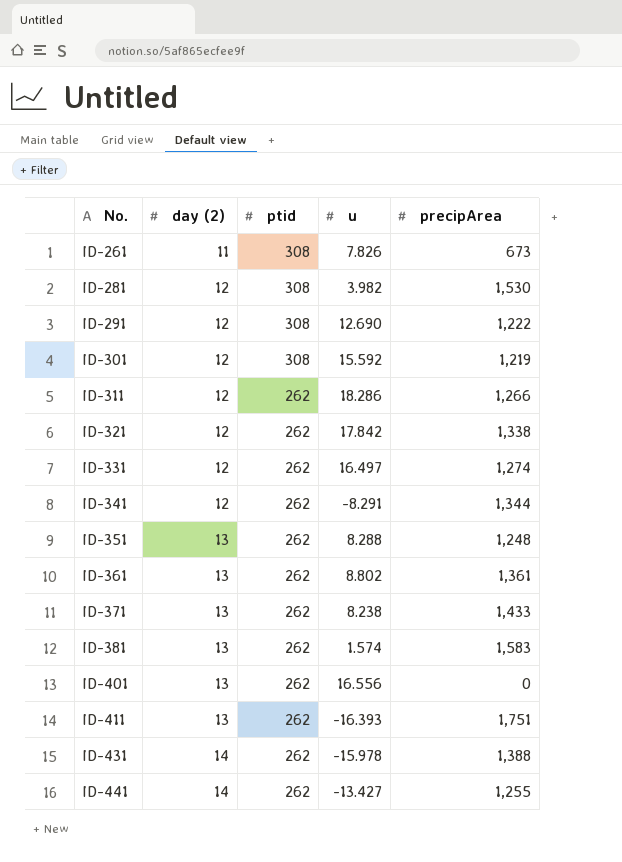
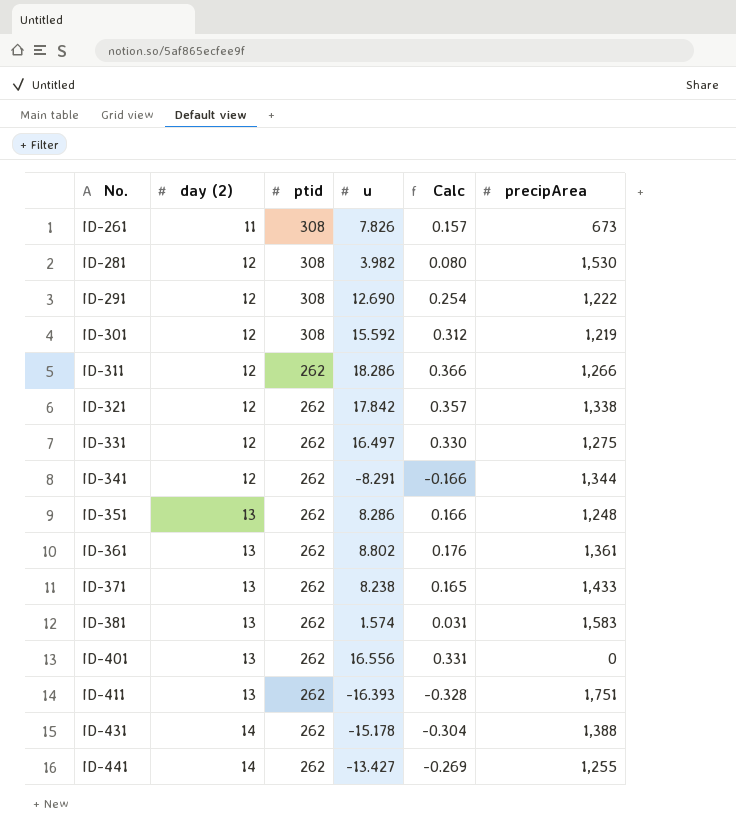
column Calc | formula: none -> [u] * 0.02
ID-331 | precipArea: 1,274 -> 1,275
ID-351 | u: 8.288 -> 8.286
ID-431 | u: -15.978 -> -15.178

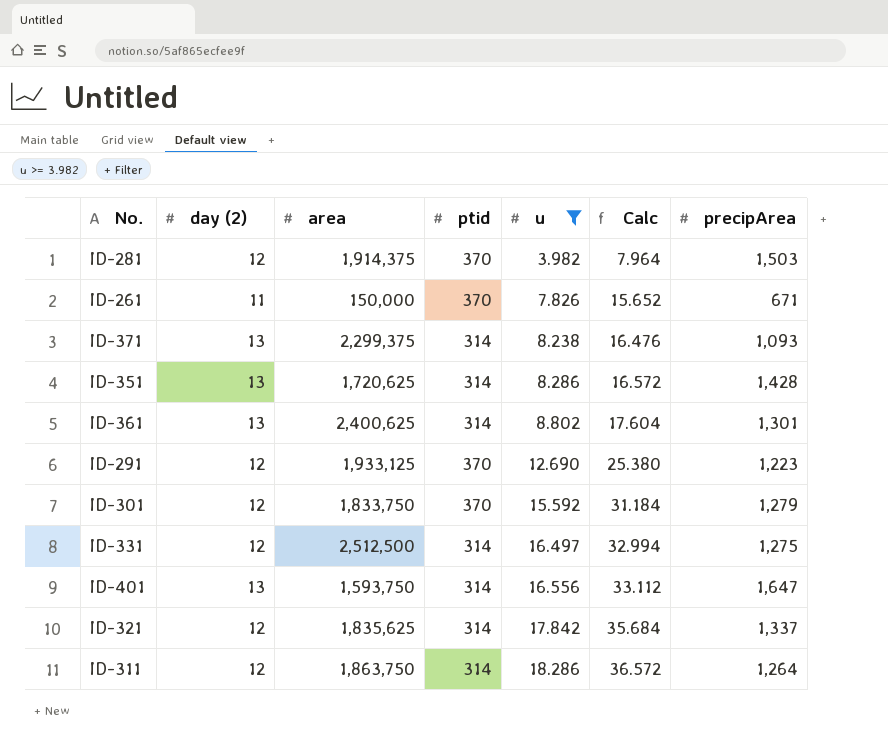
filter: none -> u >= 3.982
row order: No. ascending -> u ascending
column area | position: none -> 3
column Calc | formula: [u] * 0.02 -> [u] * 2
ID-281 | ptid: 308 -> 370
ID-281 | precipArea: 1,530 -> 1,503
ID-261 | ptid: 308 -> 370
ID-261 | precipArea: 673 -> 671
ID-371 | ptid: 262 -> 314
ID-371 | precipArea: 1,433 -> 1,093
ID-351 | ptid: 262 -> 314
ID-351 | precipArea: 1,248 -> 1,428
ID-361 | ptid: 262 -> 314
ID-361 | precipArea: 1,361 -> 1,301
ID-291 | ptid: 308 -> 370
ID-291 | precipArea: 1,222 -> 1,223
ID-301 | ptid: 308 -> 370
ID-301 | precipArea: 1,219 -> 1,279
ID-331 | ptid: 262 -> 314
ID-401 | ptid: 262 -> 314
ID-401 | precipArea: 0 -> 1,647
ID-321 | ptid: 262 -> 314
ID-321 | precipArea: 1,338 -> 1,337
ID-311 | ptid: 262 -> 314
ID-311 | precipArea: 1,266 -> 1,264

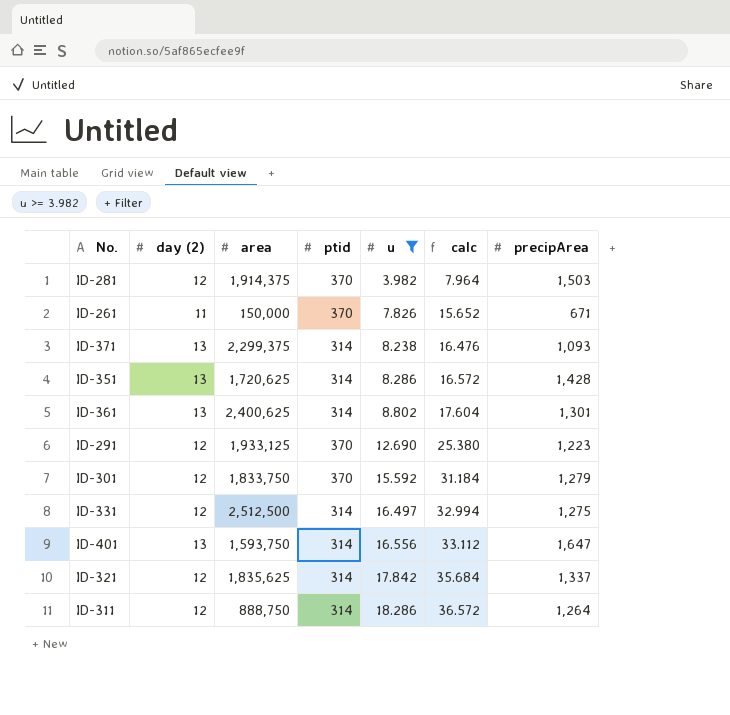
column name: Calc -> calc
ID-311 | area: 1,863,750 -> 888,750

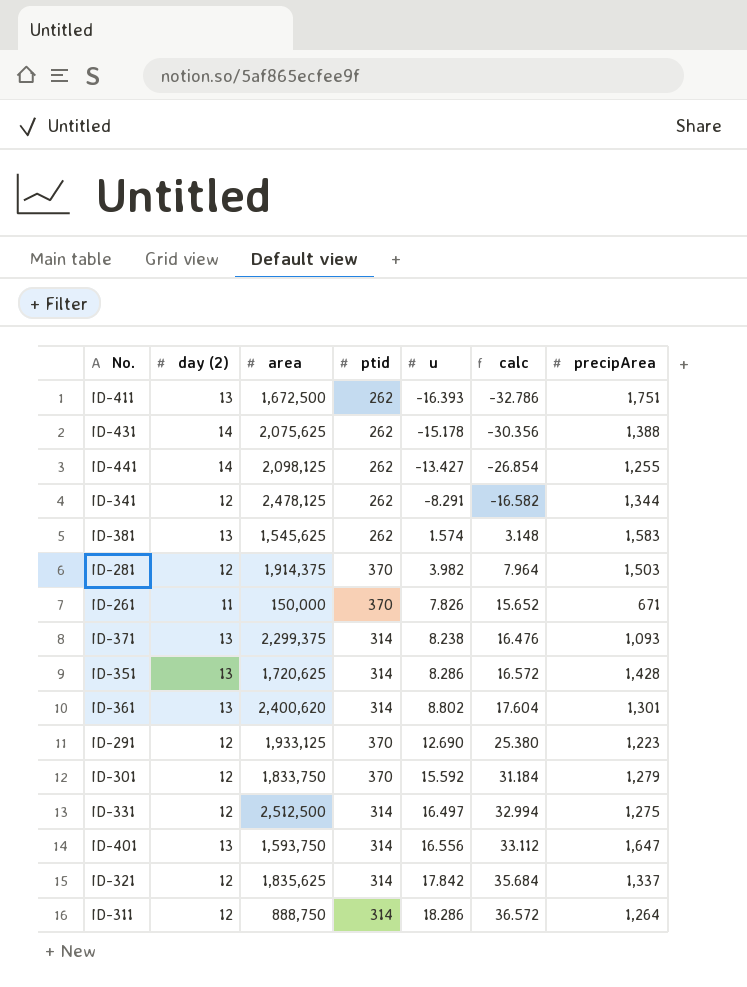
filter: u >= 3.982 -> none
ID-361 | area: 2,400,625 -> 2,400,620

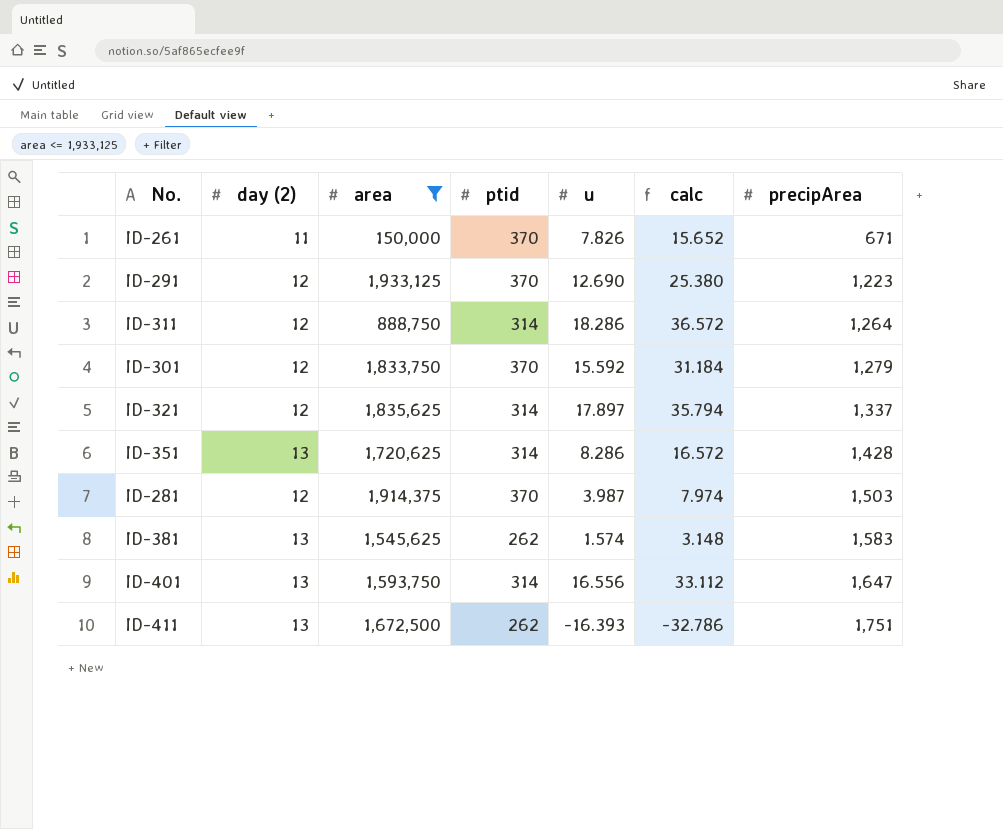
filter: none -> area <= 1,933,125
row order: u ascending -> precipArea ascending
ID-321 | u: 17.842 -> 17.897
ID-321 | calc: 35.684 -> 35.794
ID-281 | u: 3.982 -> 3.987
ID-281 | calc: 7.964 -> 7.974

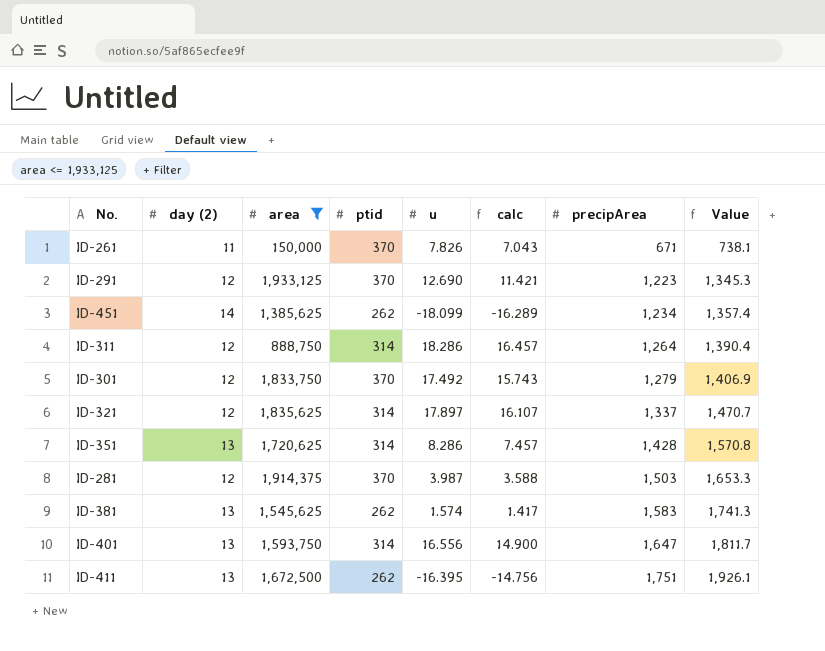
column calc | formula: [u] * 2 -> [u] * 0.9
column Value | formula: none -> [precipArea] * 1.1
row ID-451: none -> 14 | 1,385,625 | 262 | -18.099 | -16.289 | 1,234 | 1,357.4
ID-301 | u: 15.592 -> 17.492
ID-411 | u: -16.393 -> -16.395

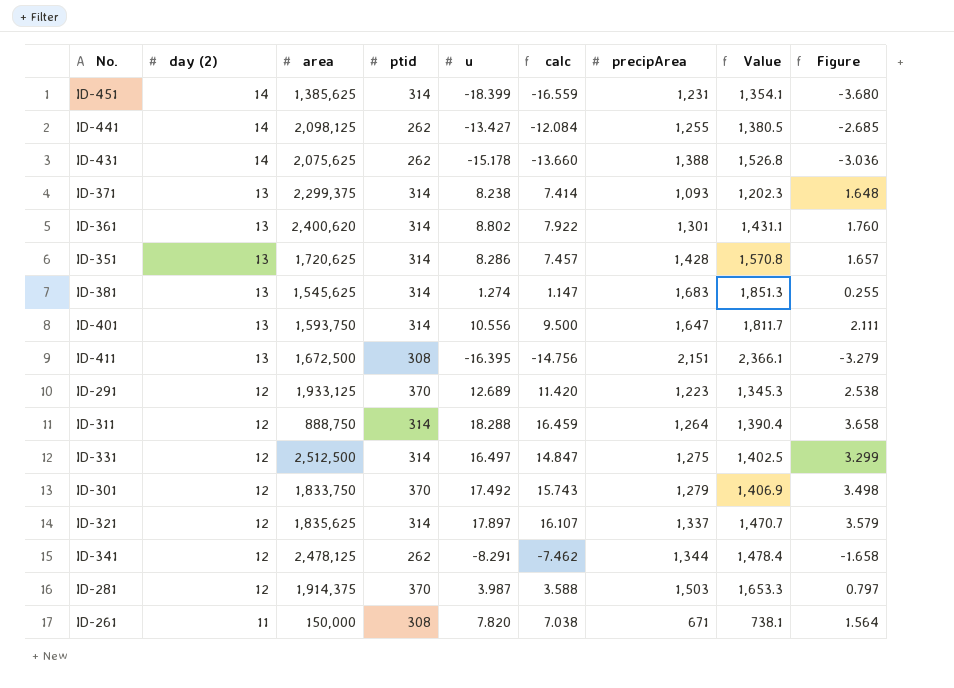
filter: area <= 1,933,125 -> none
row order: precipArea ascending -> day (2) descending
column Figure | formula: none -> [u] * 0.2
ID-451 | ptid: 262 -> 314
ID-451 | u: -18.099 -> -18.399
ID-451 | calc: -16.289 -> -16.559
ID-451 | precipArea: 1,234 -> 1,231
ID-451 | Value: 1,357.4 -> 1,354.1
ID-381 | ptid: 262 -> 314
ID-381 | u: 1.574 -> 1.274
ID-381 | calc: 1.417 -> 1.147
ID-381 | precipArea: 1,583 -> 1,683
ID-381 | Value: 1,741.3 -> 1,851.3
ID-401 | u: 16.556 -> 10.556
ID-401 | calc: 14.900 -> 9.500
ID-411 | ptid: 262 -> 308
ID-411 | precipArea: 1,751 -> 2,151
ID-411 | Value: 1,926.1 -> 2,366.1
ID-291 | u: 12.690 -> 12.689
ID-291 | calc: 11.421 -> 11.420
ID-311 | u: 18.286 -> 18.288
ID-311 | calc: 16.457 -> 16.459
ID-261 | ptid: 370 -> 308
ID-261 | u: 7.826 -> 7.820
ID-261 | calc: 7.043 -> 7.038

